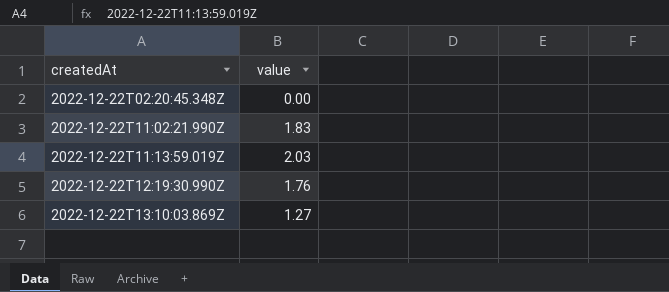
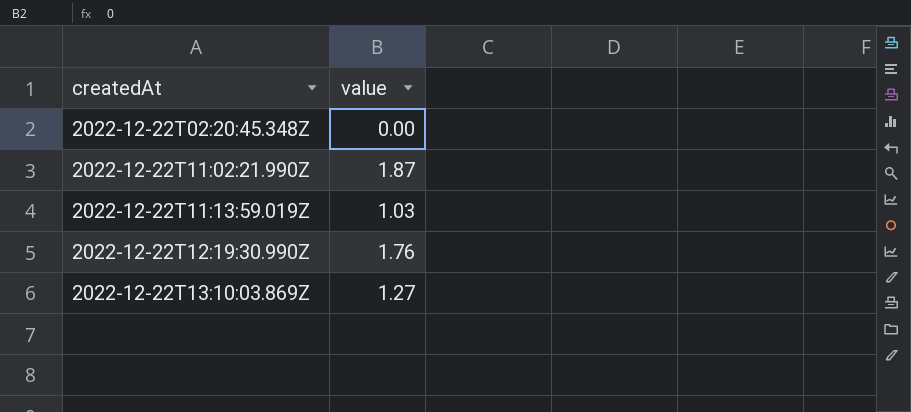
2022-12-22T11:02:21.990Z | value: 1.83 -> 1.87
2022-12-22T11:13:59.019Z | value: 2.03 -> 1.03

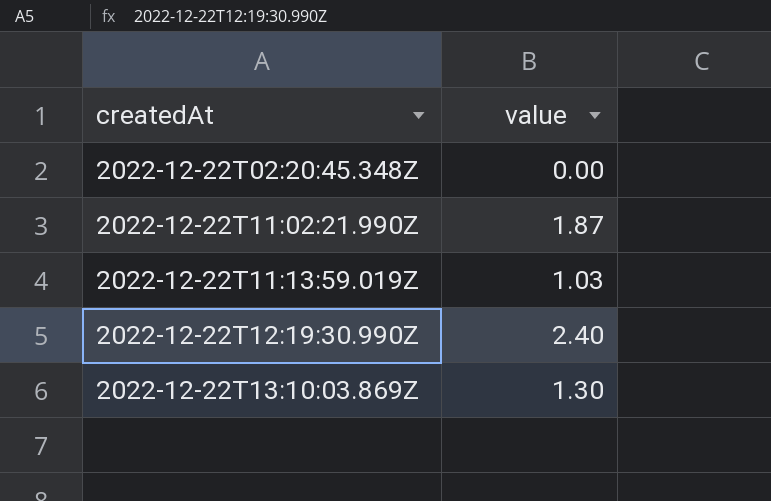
2022-12-22T12:19:30.990Z | value: 1.76 -> 2.40
2022-12-22T13:10:03.869Z | value: 1.27 -> 1.30

